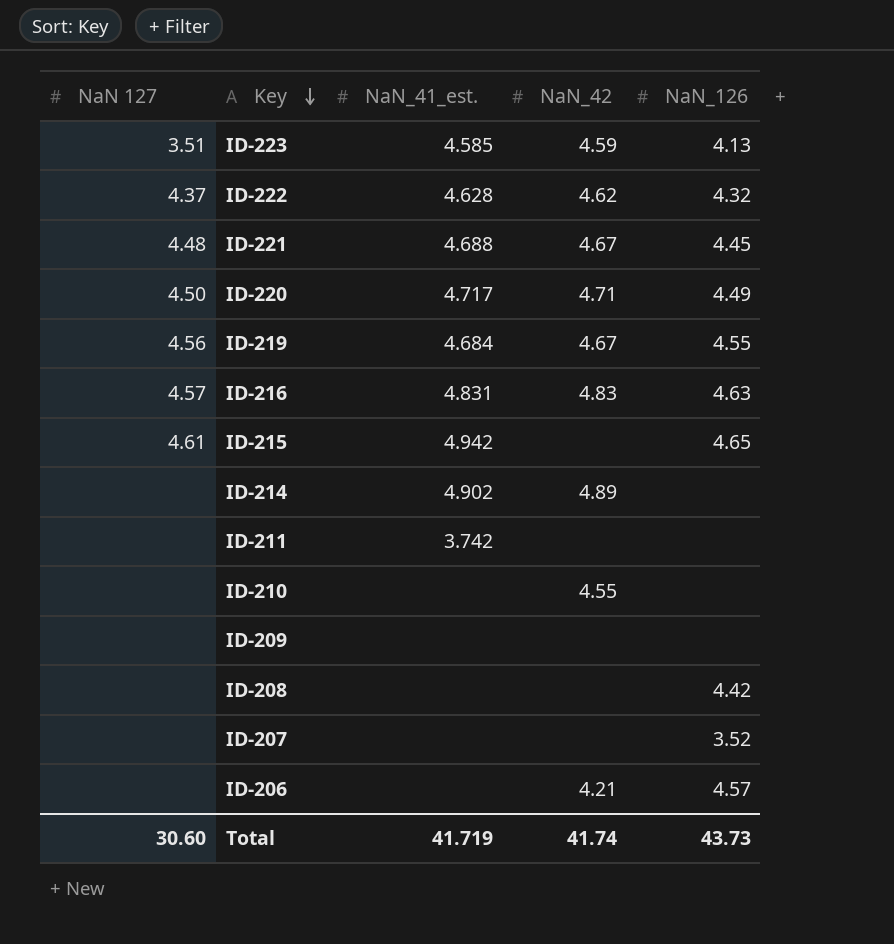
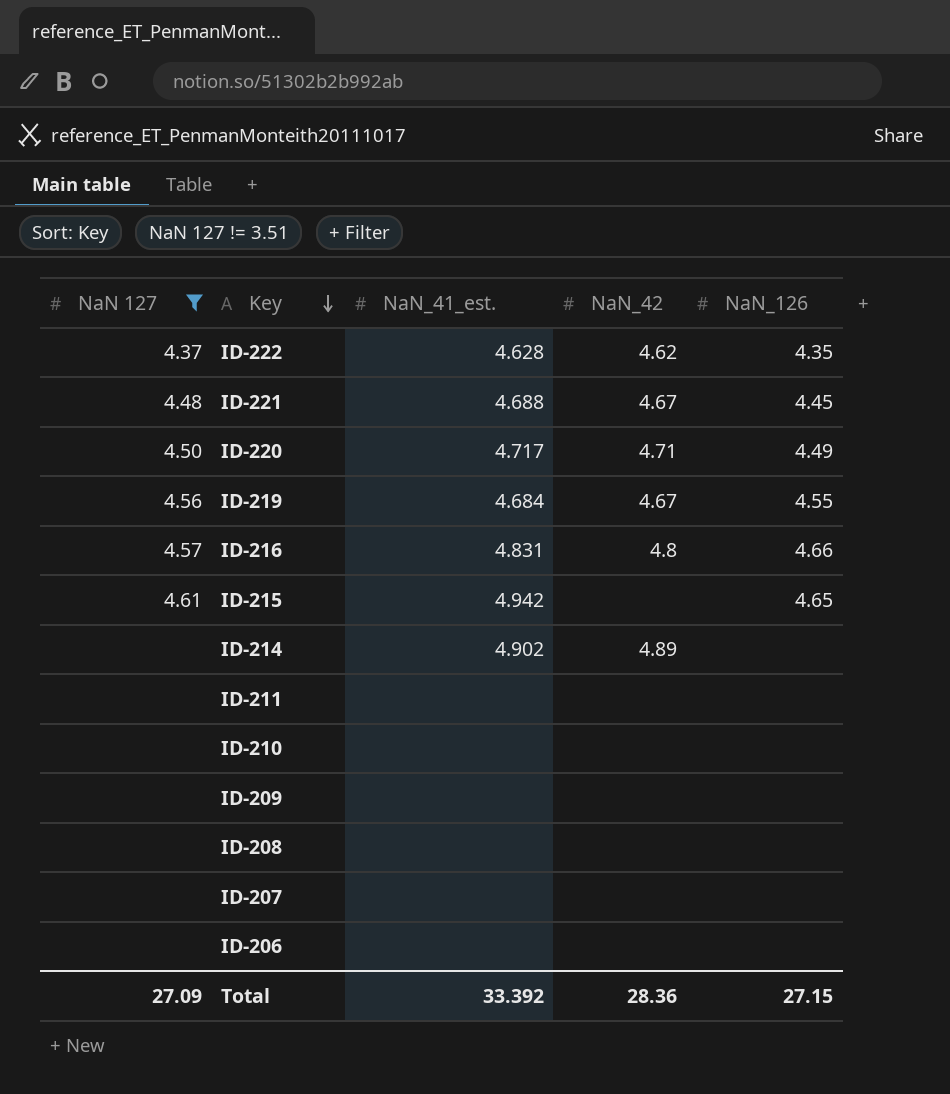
filter: none -> NaN 127 != 3.51
ID-222 | NaN_126: 4.32 -> 4.35
ID-216 | NaN_42: 4.83 -> 4.8
ID-216 | NaN_126: 4.63 -> 4.66
ID-211 | NaN_41_est.: 3.742 -> none
ID-210 | NaN_42: 4.55 -> none
ID-208 | NaN_126: 4.42 -> none
ID-207 | NaN_126: 3.52 -> none
ID-206 | NaN_42: 4.21 -> none
ID-206 | NaN_126: 4.57 -> none
Total | NaN 127: 30.60 -> 27.09
Total | NaN_41_est.: 41.719 -> 33.392
Total | NaN_42: 41.74 -> 28.36
Total | NaN_126: 43.73 -> 27.15

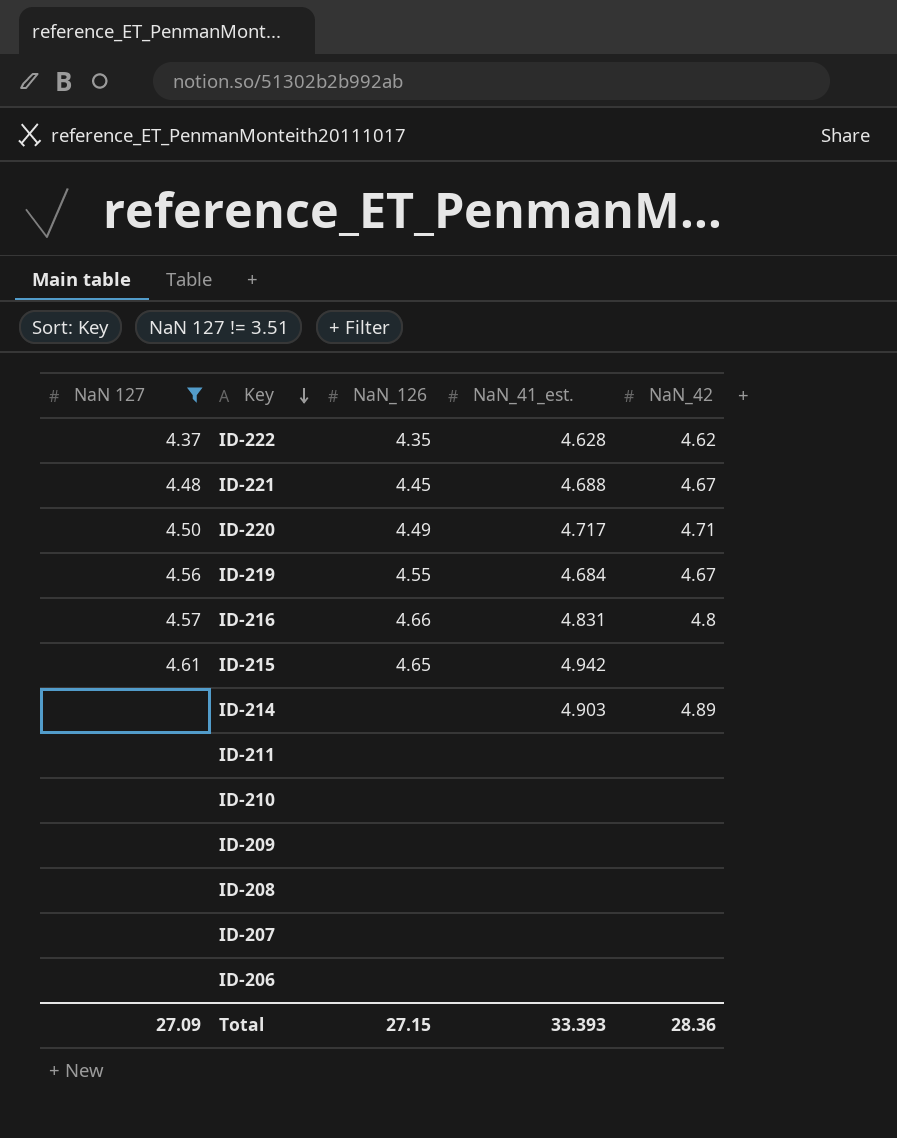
column NaN_126 | position: 5 -> 3
ID-214 | NaN_41_est.: 4.902 -> 4.903
Total | NaN_41_est.: 33.392 -> 33.393

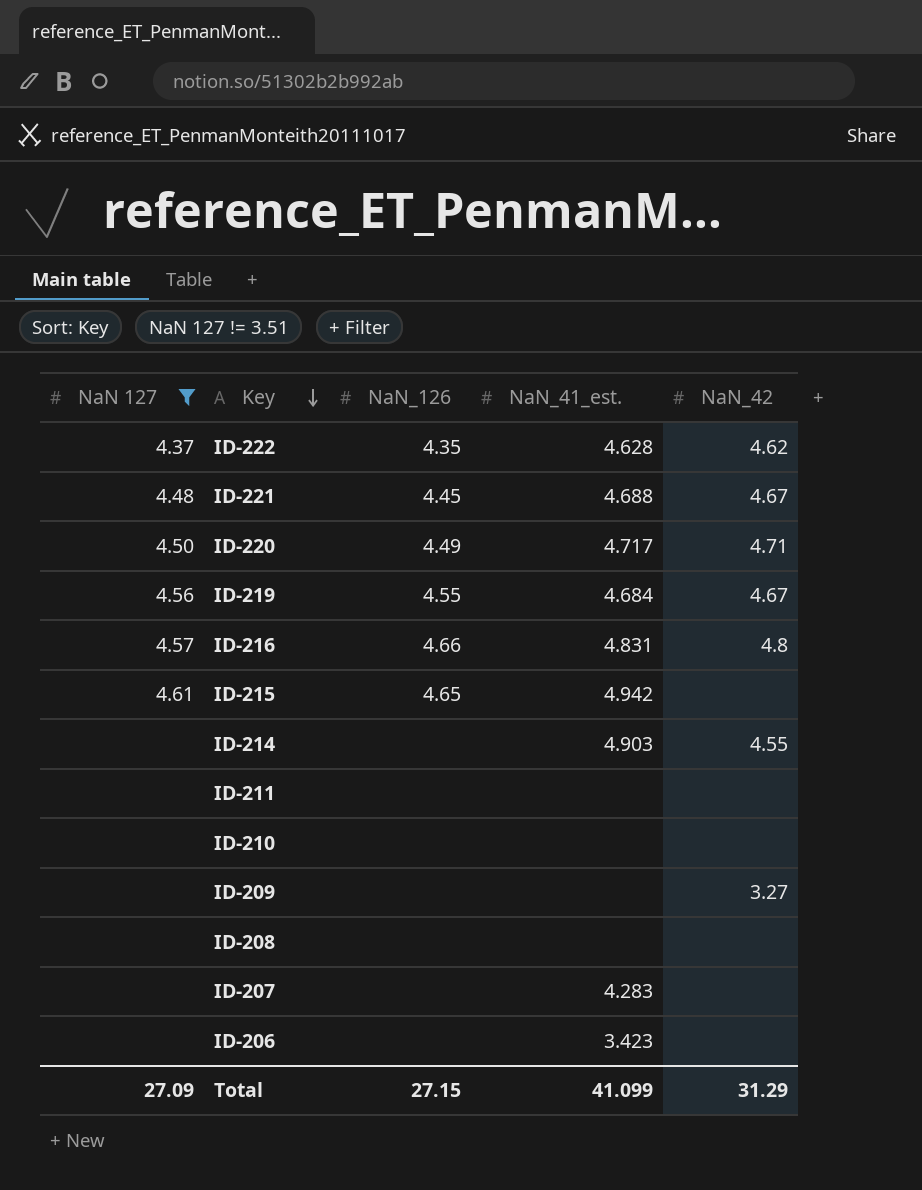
ID-214 | NaN_42: 4.89 -> 4.55
ID-209 | NaN_42: none -> 3.27
ID-207 | NaN_41_est.: none -> 4.283
ID-206 | NaN_41_est.: none -> 3.423
Total | NaN_41_est.: 33.393 -> 41.099
Total | NaN_42: 28.36 -> 31.29

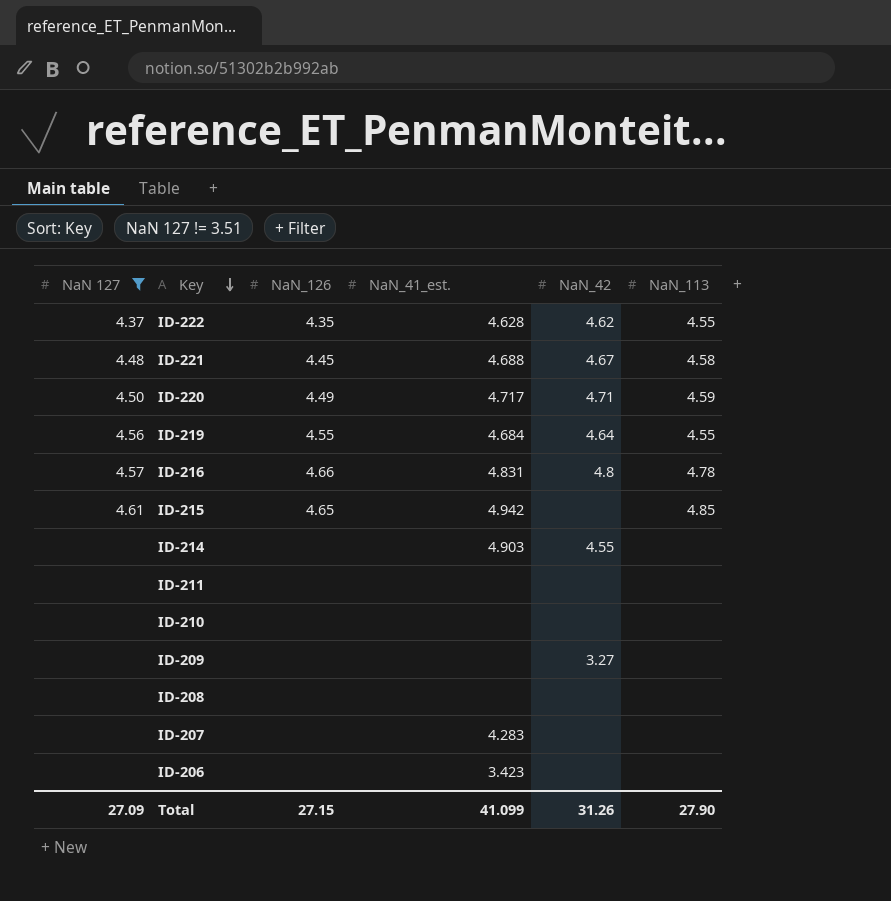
column NaN_113 | position: none -> 6
ID-219 | NaN_42: 4.67 -> 4.64
Total | NaN_42: 31.29 -> 31.26

